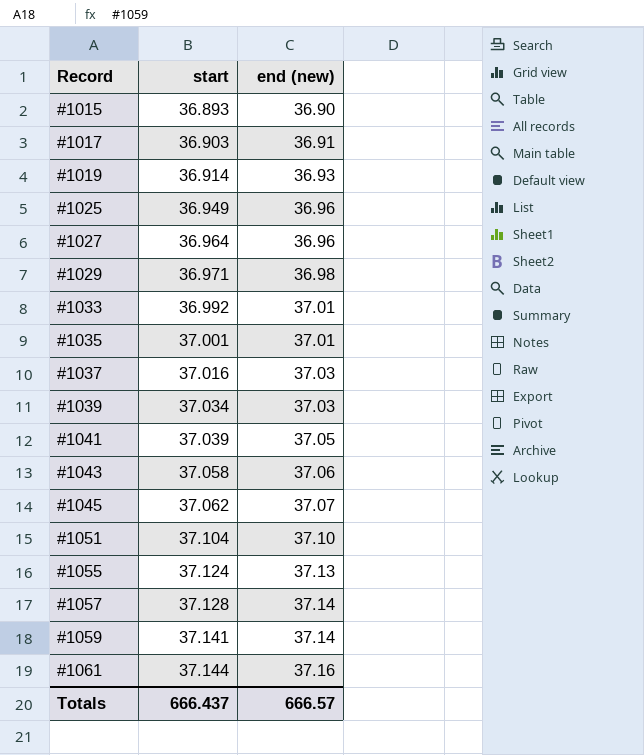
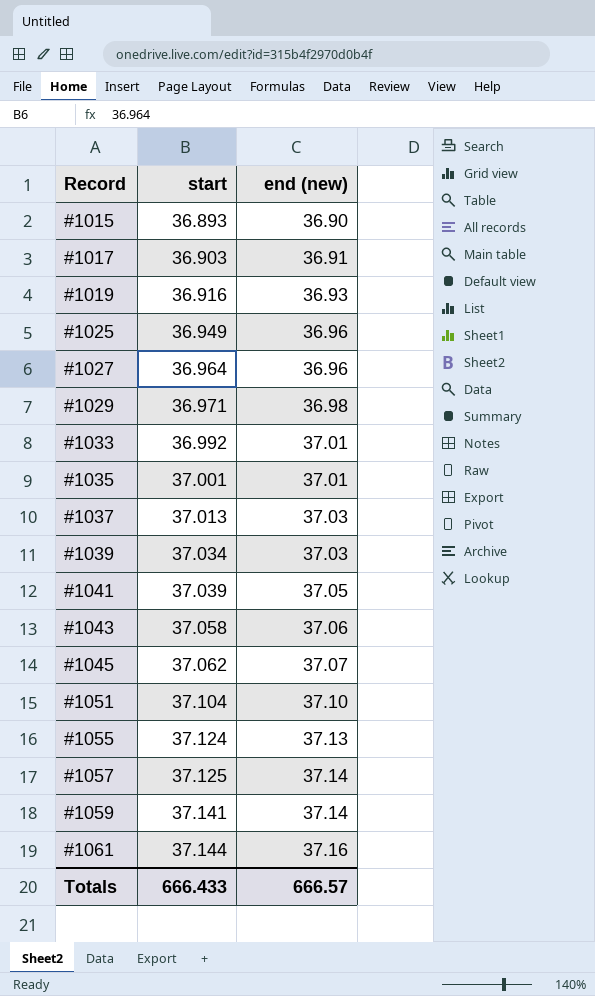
#1019 | start: 36.914 -> 36.916
#1037 | start: 37.016 -> 37.013
#1057 | start: 37.128 -> 37.125
Totals | start: 666.437 -> 666.433

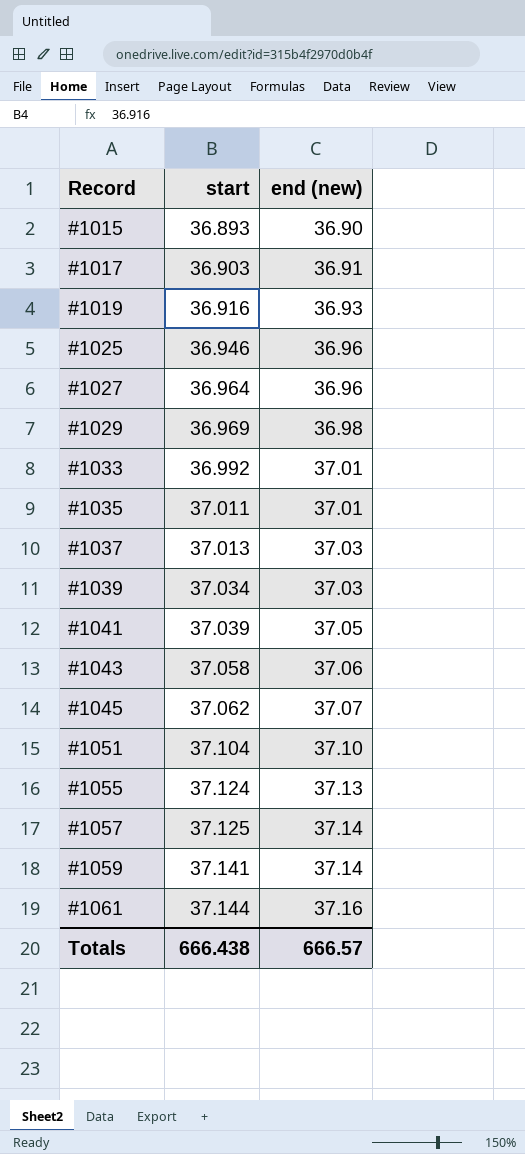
#1025 | start: 36.949 -> 36.946
#1029 | start: 36.971 -> 36.969
#1035 | start: 37.001 -> 37.011
Totals | start: 666.433 -> 666.438

